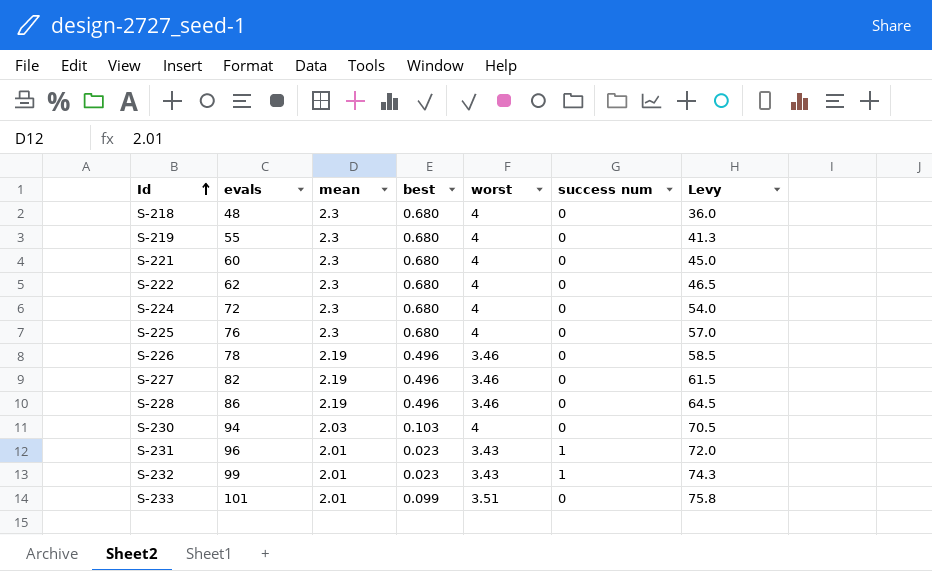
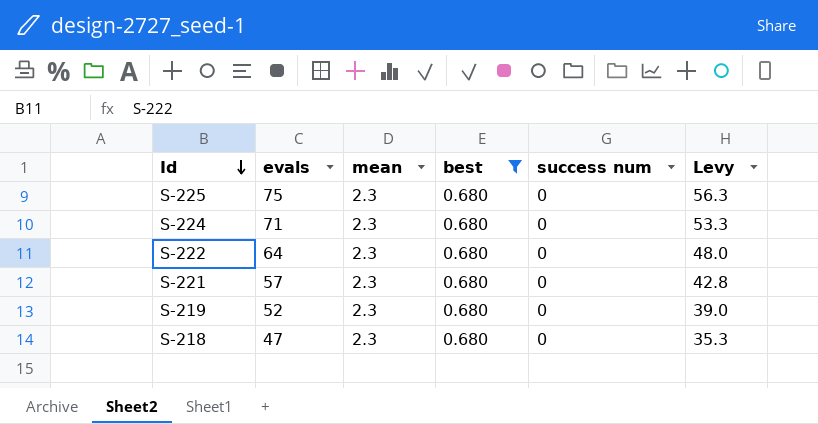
filter: none -> best = 0.680
row order: Id ascending -> Id descending
column worst | position: 5 -> none
S-225 | evals: 76 -> 75
S-225 | Levy: 57.0 -> 56.3
S-224 | evals: 72 -> 71
S-224 | Levy: 54.0 -> 53.3
S-222 | evals: 62 -> 64
S-222 | Levy: 46.5 -> 48.0
S-221 | evals: 60 -> 57
S-221 | Levy: 45.0 -> 42.8
S-219 | evals: 55 -> 52
S-219 | Levy: 41.3 -> 39.0
S-218 | evals: 48 -> 47
S-218 | Levy: 36.0 -> 35.3

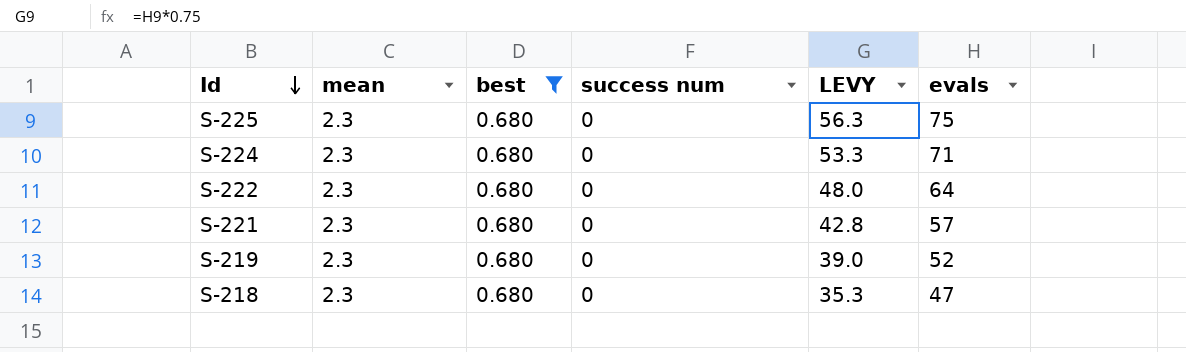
column name: Levy -> LEVY
column evals | position: 2 -> 6

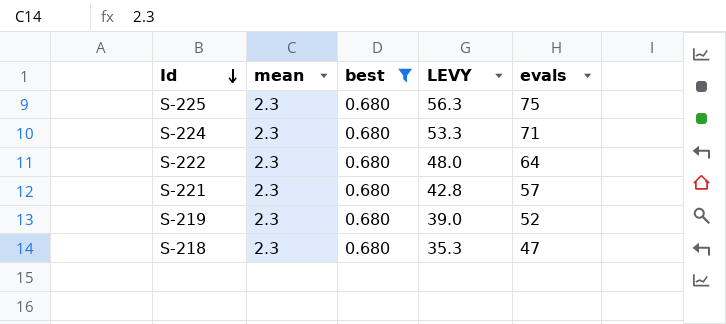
column success num | position: 4 -> none

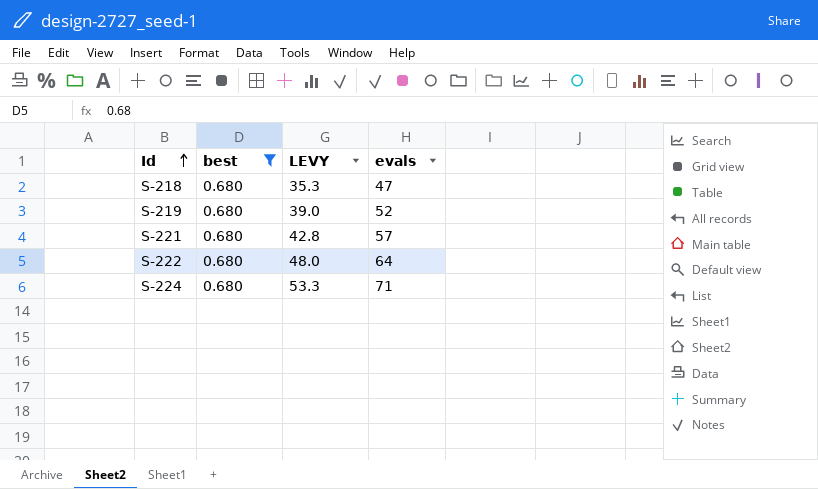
row order: Id descending -> Id ascending
column mean | position: 2 -> none
row S-225: 2.3 | 0.680 | 56.3 | 75 -> none

